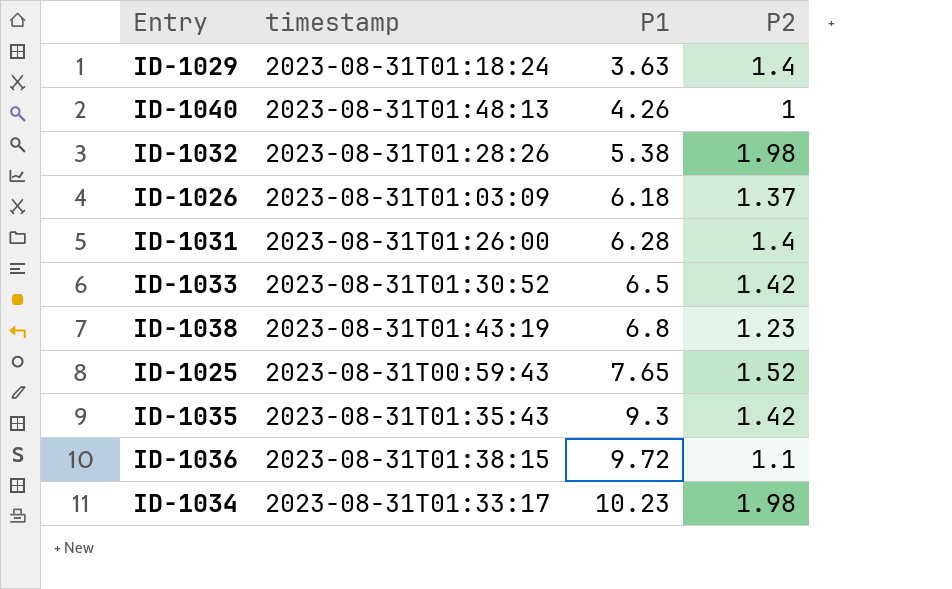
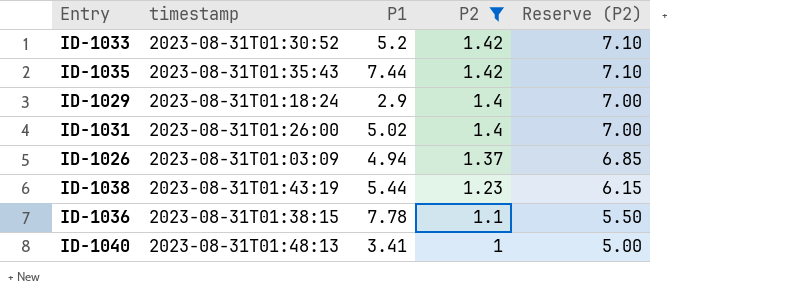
filter: none -> P2 <= 1.42
row order: P1 ascending -> P2 descending
column Reserve (P2) | formula: none -> [P2] * 5
ID-1033 | P1: 6.5 -> 5.2
ID-1035 | P1: 9.3 -> 7.44
ID-1029 | P1: 3.63 -> 2.9
ID-1031 | P1: 6.28 -> 5.02
ID-1026 | P1: 6.18 -> 4.94
ID-1038 | P1: 6.8 -> 5.44
ID-1036 | P1: 9.72 -> 7.78
ID-1040 | P1: 4.26 -> 3.41

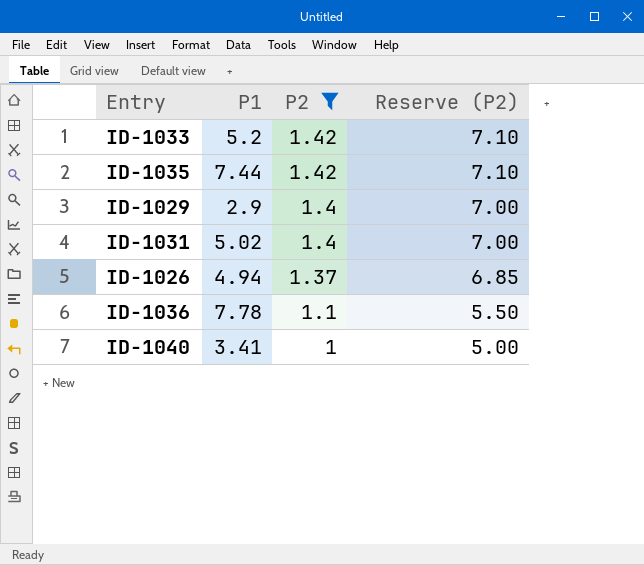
column timestamp | position: 2 -> none
row ID-1038: 2023-08-31T01:43:19 | 5.44 | 1.23 | 6.15 -> none

